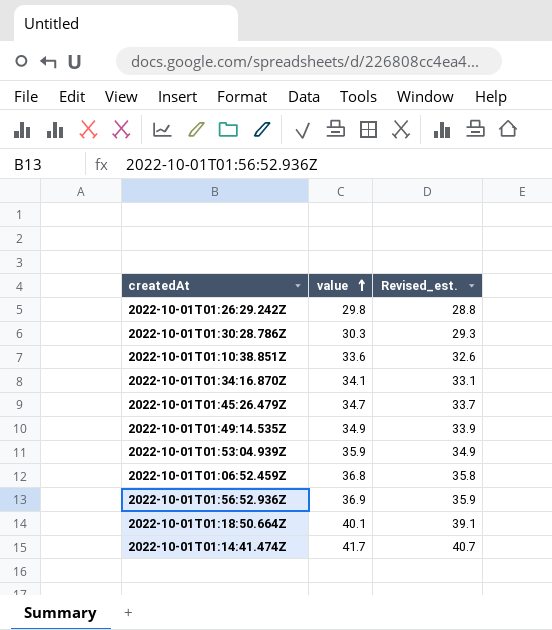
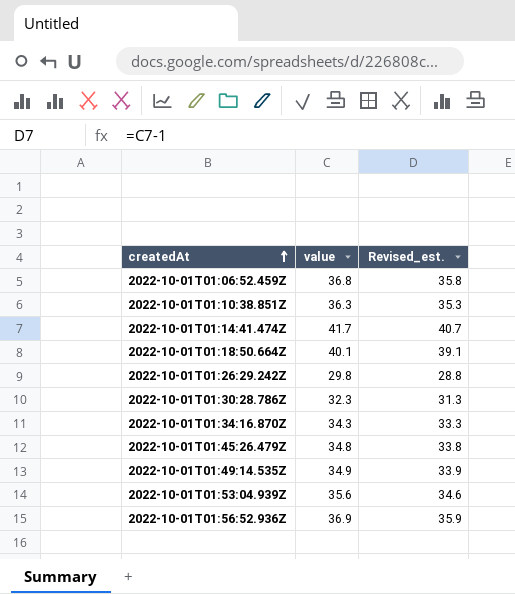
row order: value ascending -> createdAt ascending
2022-10-01T01:10:38.851Z | value: 33.6 -> 36.3
2022-10-01T01:10:38.851Z | Revised_est.: 32.6 -> 35.3
2022-10-01T01:30:28.786Z | value: 30.3 -> 32.3
2022-10-01T01:30:28.786Z | Revised_est.: 29.3 -> 31.3
2022-10-01T01:34:16.870Z | value: 34.1 -> 34.3
2022-10-01T01:34:16.870Z | Revised_est.: 33.1 -> 33.3
2022-10-01T01:45:26.479Z | value: 34.7 -> 34.8
2022-10-01T01:45:26.479Z | Revised_est.: 33.7 -> 33.8
2022-10-01T01:53:04.939Z | value: 35.9 -> 35.6
2022-10-01T01:53:04.939Z | Revised_est.: 34.9 -> 34.6

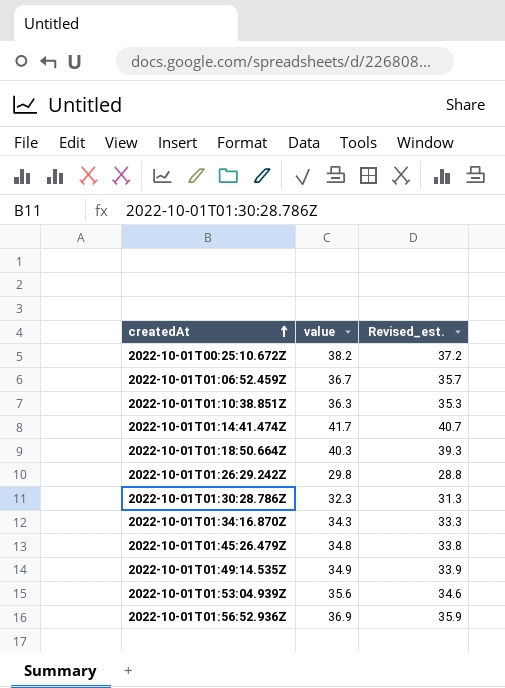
row 2022-10-01T00:25:10.672Z: none -> 38.2 | 37.2
2022-10-01T01:06:52.459Z | value: 36.8 -> 36.7
2022-10-01T01:06:52.459Z | Revised_est.: 35.8 -> 35.7
2022-10-01T01:18:50.664Z | value: 40.1 -> 40.3
2022-10-01T01:18:50.664Z | Revised_est.: 39.1 -> 39.3

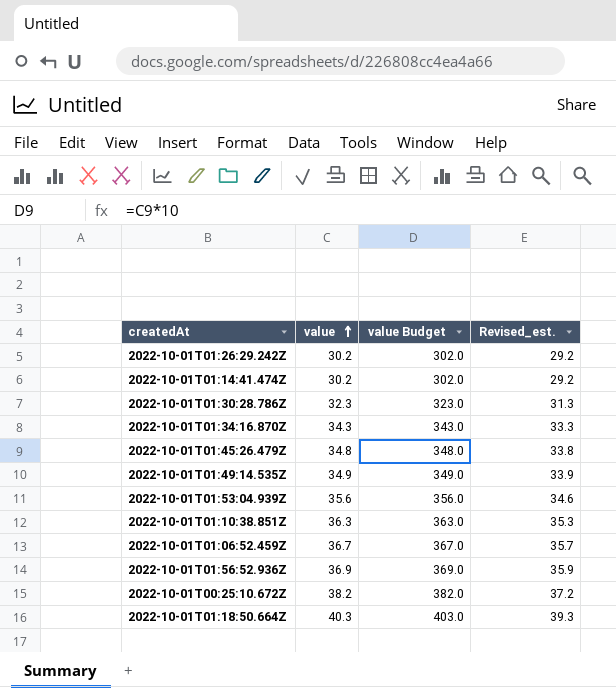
row order: createdAt ascending -> value ascending
column value Budget | formula: none -> [value] * 10
2022-10-01T01:26:29.242Z | value: 29.8 -> 30.2
2022-10-01T01:26:29.242Z | Revised_est.: 28.8 -> 29.2
2022-10-01T01:14:41.474Z | value: 41.7 -> 30.2
2022-10-01T01:14:41.474Z | Revised_est.: 40.7 -> 29.2

